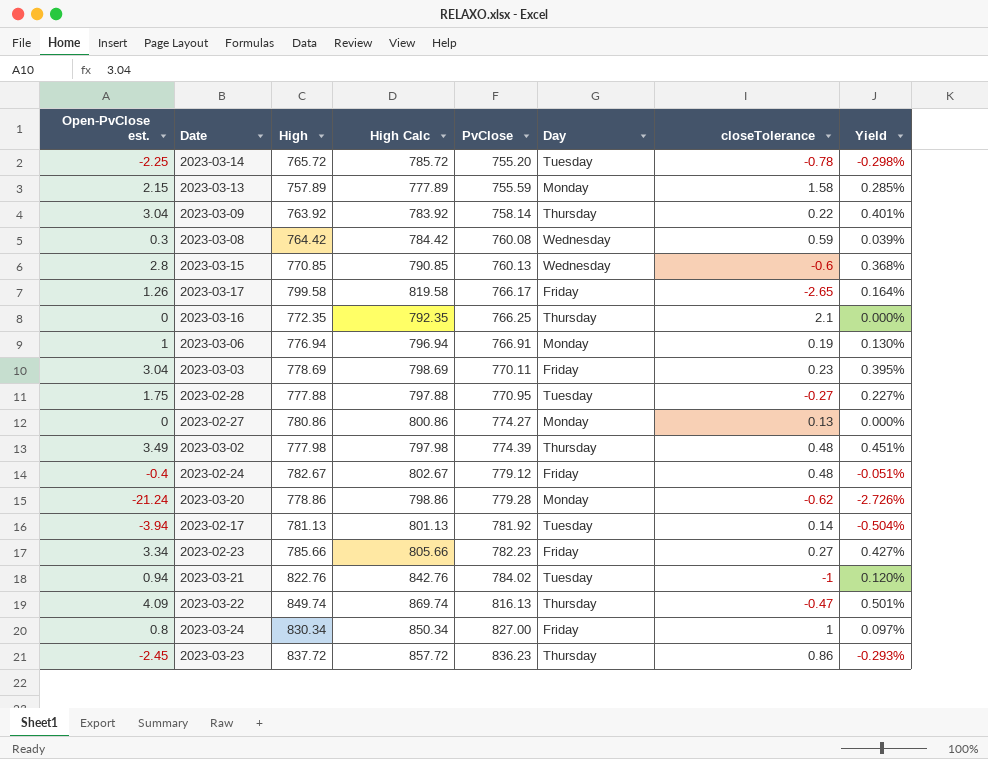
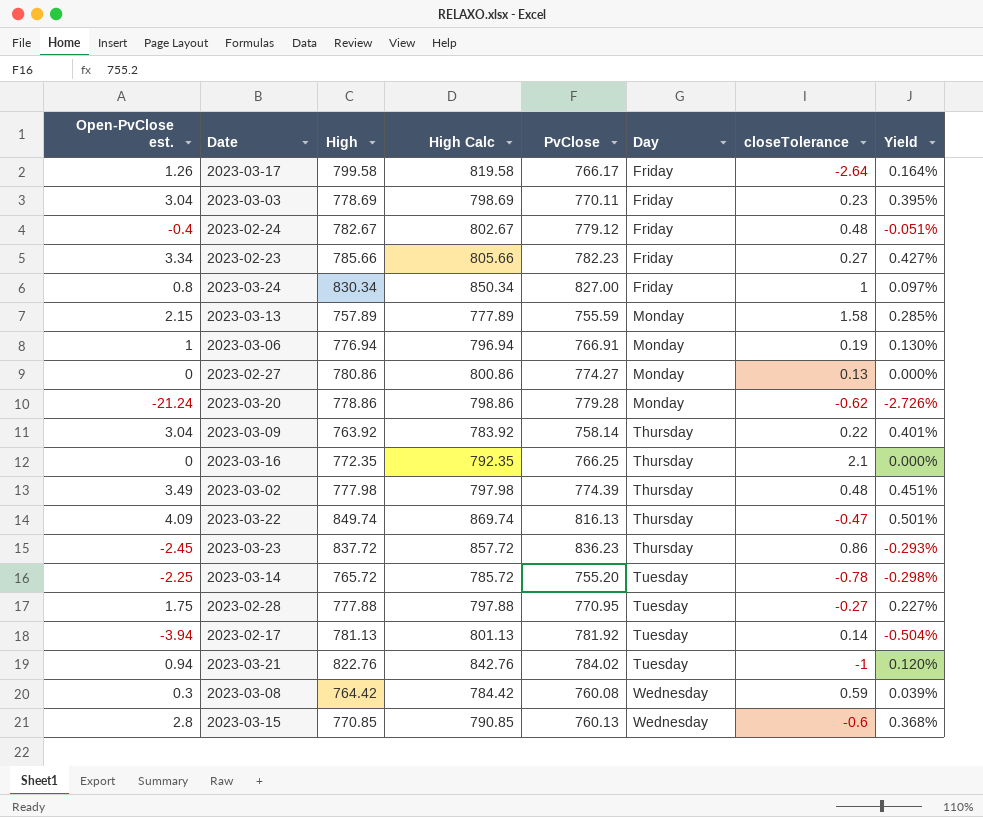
row order: PvClose ascending -> Day ascending
2023-03-17 | closeTolerance: -2.65 -> -2.64

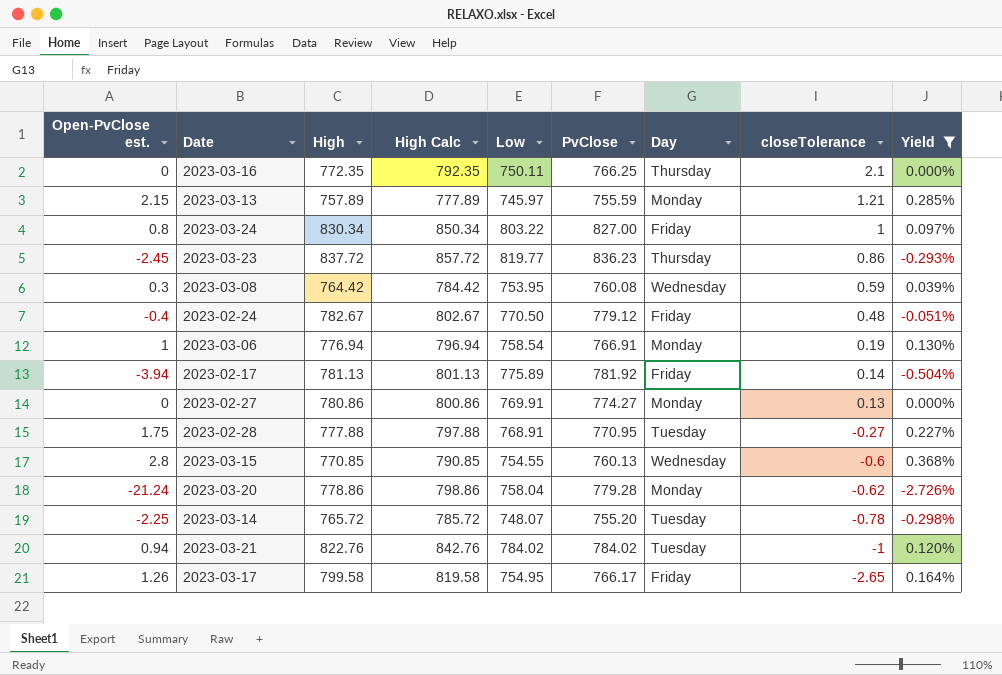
filter: none -> Yield <= 0.368%
row order: Day ascending -> closeTolerance descending
column Low | position: none -> 5
2023-03-13 | closeTolerance: 1.58 -> 1.21
2023-02-17 | Day: Tuesday -> Friday
2023-03-17 | closeTolerance: -2.64 -> -2.65

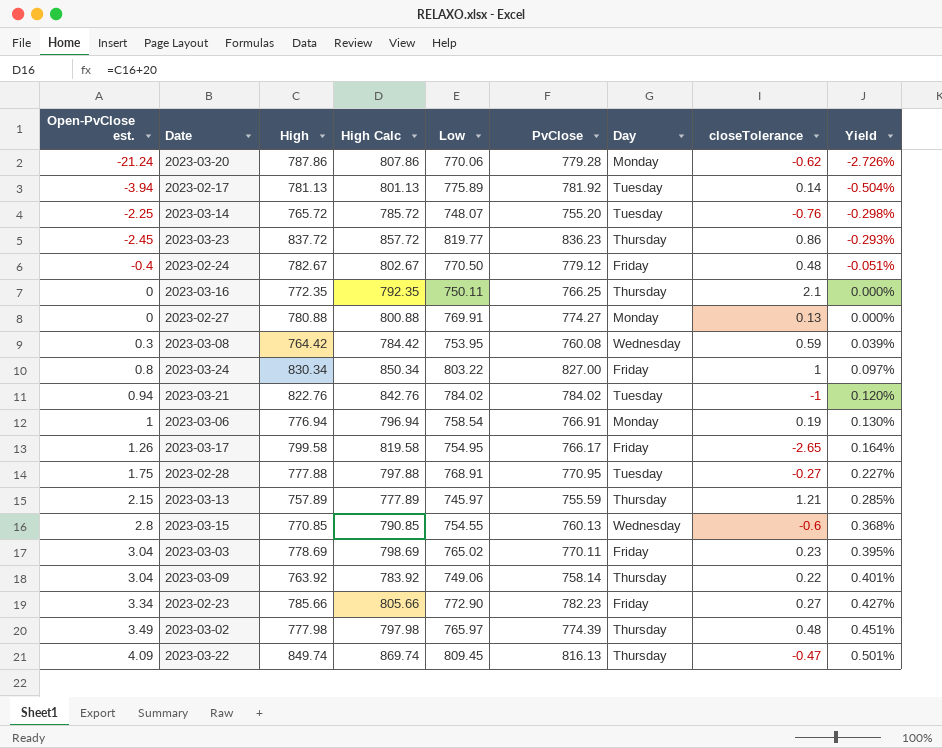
filter: Yield <= 0.368% -> none
row order: closeTolerance descending -> Yield ascending
2023-03-20 | High: 778.86 -> 787.86
2023-03-20 | High Calc: 798.86 -> 807.86
2023-03-20 | Low: 758.04 -> 770.06
2023-02-17 | Day: Friday -> Tuesday
2023-03-14 | closeTolerance: -0.78 -> -0.76
2023-02-27 | High: 780.86 -> 780.88
2023-02-27 | High Calc: 800.86 -> 800.88
2023-03-13 | Day: Monday -> Thursday

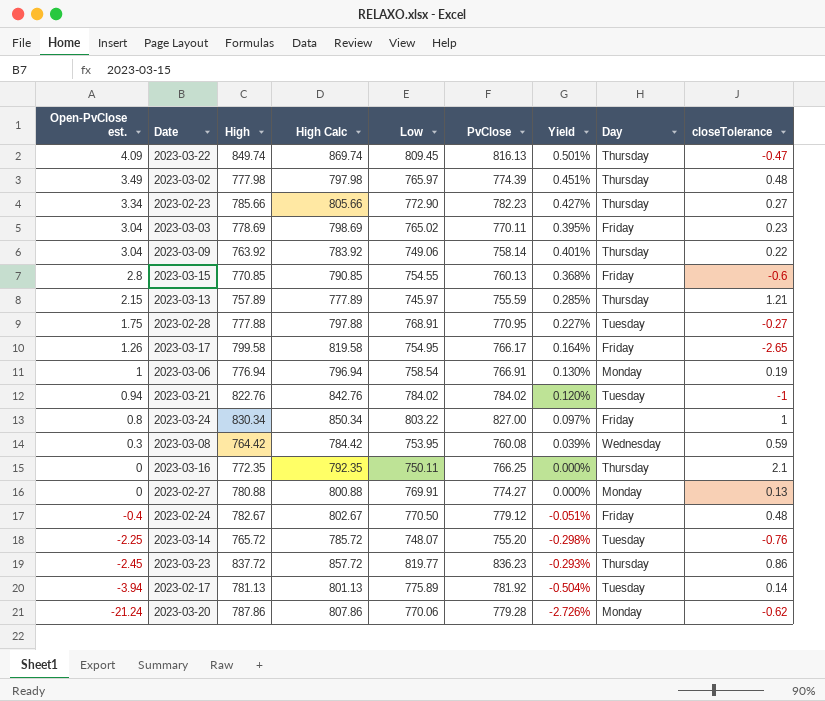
row order: Yield ascending -> Open-PvClose est. descending
column Yield | position: 9 -> 7
2023-02-23 | Day: Friday -> Thursday
2023-03-15 | Day: Wednesday -> Friday

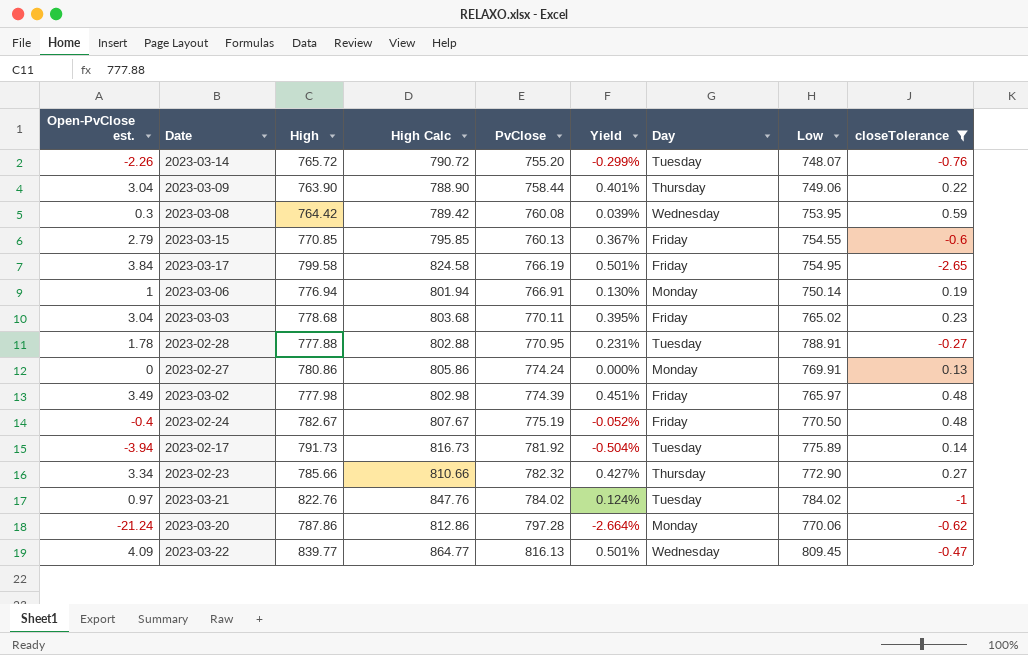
filter: none -> closeTolerance <= 0.59
row order: Open-PvClose est. descending -> PvClose ascending
column High Calc | formula: [High] + 20 -> [High] + 25
column Low | position: 5 -> 8
2023-03-14 | Open-PvClose est.: -2.25 -> -2.26
2023-03-14 | Yield: -0.298% -> -0.299%
2023-03-09 | High: 763.92 -> 763.90
2023-03-09 | PvClose: 758.14 -> 758.44
2023-03-15 | Open-PvClose est.: 2.8 -> 2.79
2023-03-15 | Yield: 0.368% -> 0.367%
2023-03-17 | Open-PvClose est.: 1.26 -> 3.84
2023-03-17 | PvClose: 766.17 -> 766.19
2023-03-17 | Yield: 0.164% -> 0.501%
2023-03-06 | Low: 758.54 -> 750.14
2023-03-03 | High: 778.69 -> 778.68
2023-02-28 | Open-PvClose est.: 1.75 -> 1.78
2023-02-28 | Yield: 0.227% -> 0.231%
2023-02-28 | Low: 768.91 -> 788.91
2023-02-27 | High: 780.88 -> 780.86
2023-02-27 | PvClose: 774.27 -> 774.24
2023-03-02 | Day: Thursday -> Friday
2023-02-24 | PvClose: 779.12 -> 775.19
2023-02-24 | Yield: -0.051% -> -0.052%
2023-02-17 | High: 781.13 -> 791.73
2023-02-23 | PvClose: 782.23 -> 782.32
2023-03-21 | Open-PvClose est.: 0.94 -> 0.97
2023-03-21 | Yield: 0.120% -> 0.124%
2023-03-20 | PvClose: 779.28 -> 797.28
2023-03-20 | Yield: -2.726% -> -2.664%
2023-03-22 | High: 849.74 -> 839.77
2023-03-22 | Day: Thursday -> Wednesday

